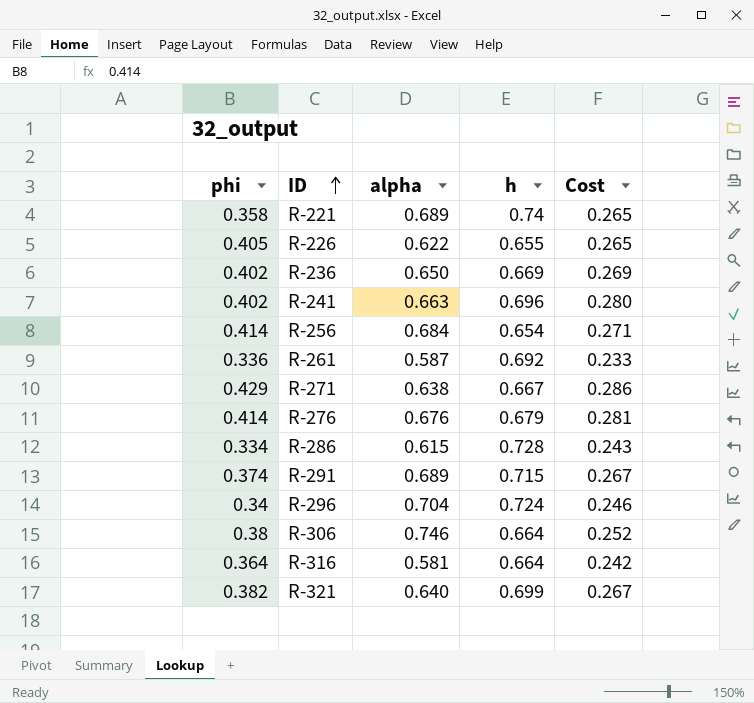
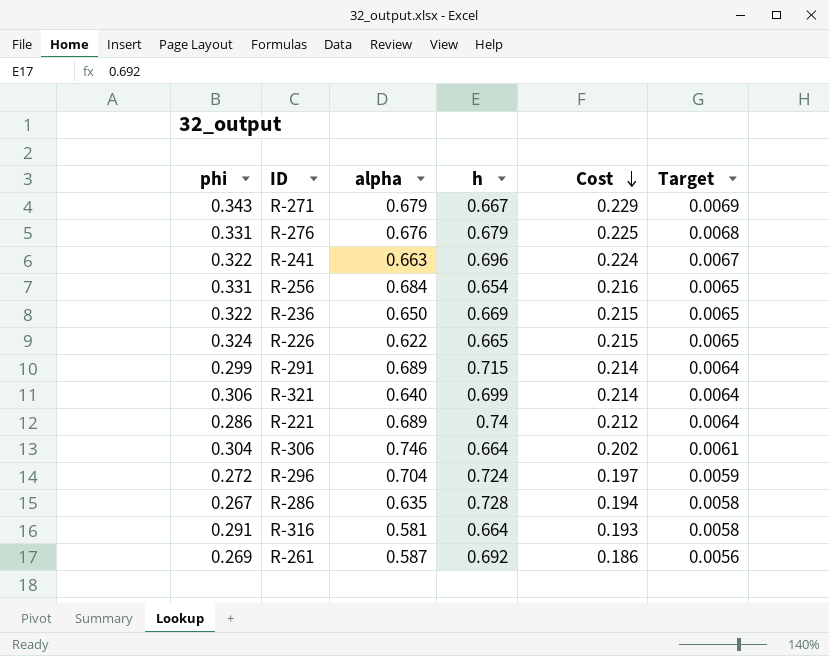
row order: ID ascending -> Cost descending
column Target | formula: none -> [Cost] * 0.03
R-271 | phi: 0.429 -> 0.343
R-271 | alpha: 0.638 -> 0.679
R-271 | Cost: 0.286 -> 0.229
R-276 | phi: 0.414 -> 0.331
R-276 | Cost: 0.281 -> 0.225
R-241 | phi: 0.402 -> 0.322
R-241 | Cost: 0.280 -> 0.224
R-256 | phi: 0.414 -> 0.331
R-256 | Cost: 0.271 -> 0.216
R-236 | phi: 0.402 -> 0.322
R-236 | Cost: 0.269 -> 0.215
R-226 | phi: 0.405 -> 0.324
R-226 | h: 0.655 -> 0.665
R-226 | Cost: 0.265 -> 0.215
R-291 | phi: 0.374 -> 0.299
R-291 | Cost: 0.267 -> 0.214
R-321 | phi: 0.382 -> 0.306
R-321 | Cost: 0.267 -> 0.214
R-221 | phi: 0.358 -> 0.286
R-221 | Cost: 0.265 -> 0.212
R-306 | phi: 0.38 -> 0.304
R-306 | Cost: 0.252 -> 0.202
R-296 | phi: 0.34 -> 0.272
R-296 | Cost: 0.246 -> 0.197
R-286 | phi: 0.334 -> 0.267
R-286 | alpha: 0.615 -> 0.635
R-286 | Cost: 0.243 -> 0.194
R-316 | phi: 0.364 -> 0.291
R-316 | Cost: 0.242 -> 0.193
R-261 | phi: 0.336 -> 0.269
R-261 | Cost: 0.233 -> 0.186

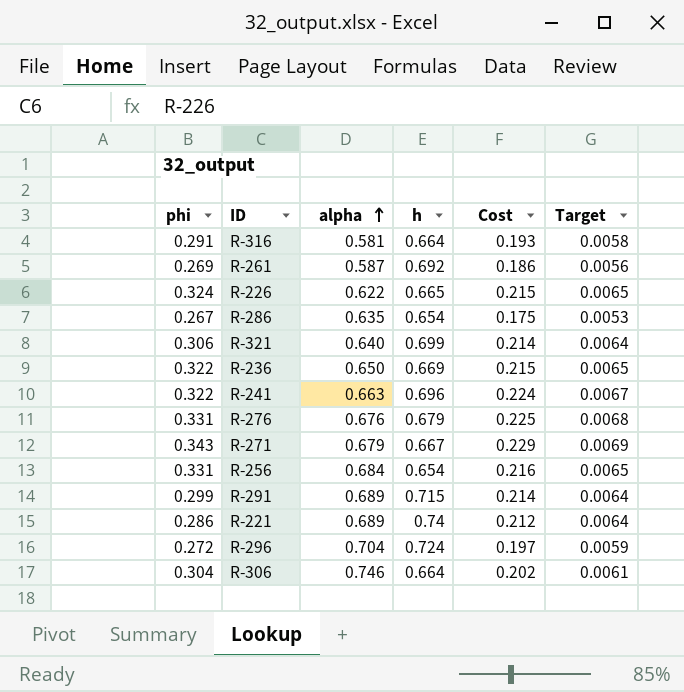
row order: Cost descending -> alpha ascending
R-286 | h: 0.728 -> 0.654
R-286 | Cost: 0.194 -> 0.175
R-286 | Target: 0.0058 -> 0.0053

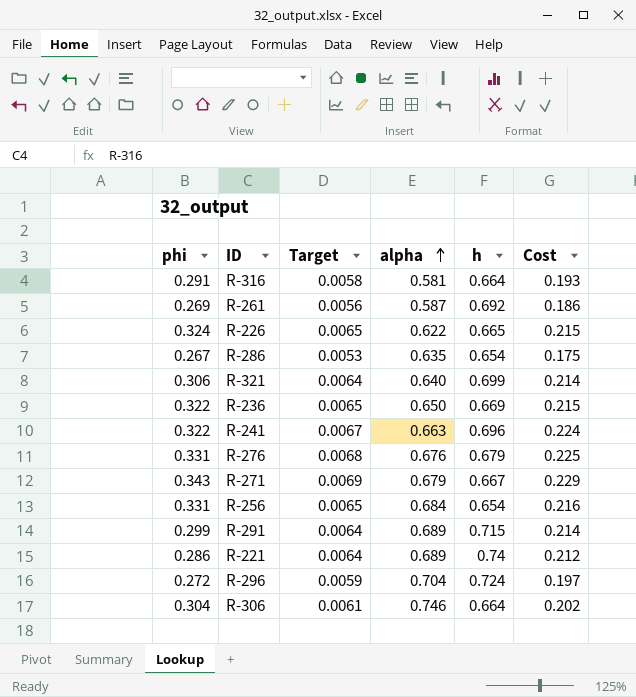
column Target | position: 6 -> 3

